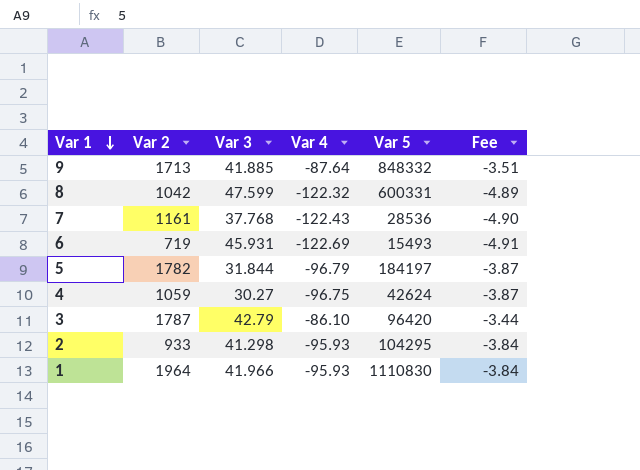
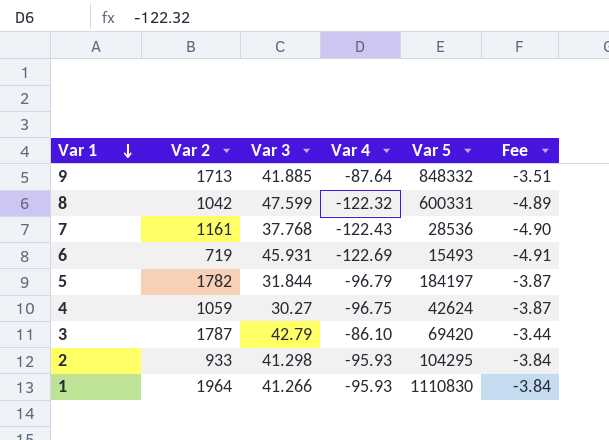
3 | Var 5: 96420 -> 69420
1 | Var 3: 41.966 -> 41.266

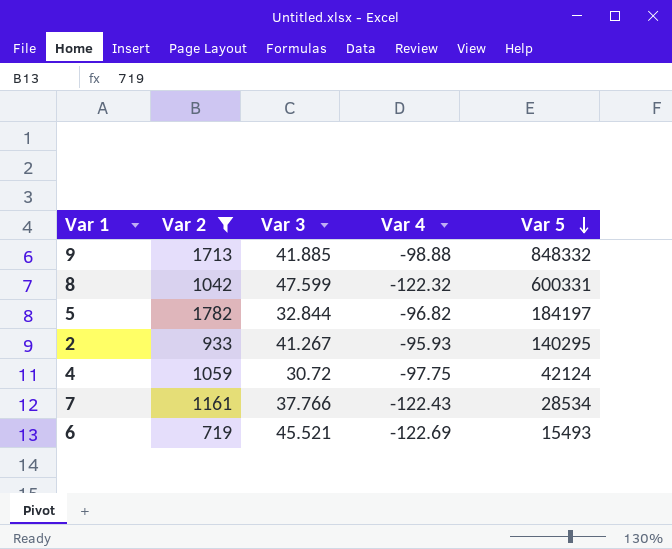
filter: none -> Var 2 <= 1782
row order: Var 1 descending -> Var 5 descending
column Fee | formula: [Var 4] * 0.04 -> none
9 | Var 4: -87.64 -> -98.88
5 | Var 3: 31.844 -> 32.844
5 | Var 4: -96.79 -> -96.82
2 | Var 3: 41.298 -> 41.267
2 | Var 5: 104295 -> 140295
4 | Var 3: 30.27 -> 30.72
4 | Var 4: -96.75 -> -97.75
4 | Var 5: 42624 -> 42124
7 | Var 3: 37.768 -> 37.766
7 | Var 5: 28536 -> 28534
6 | Var 3: 45.931 -> 45.521

